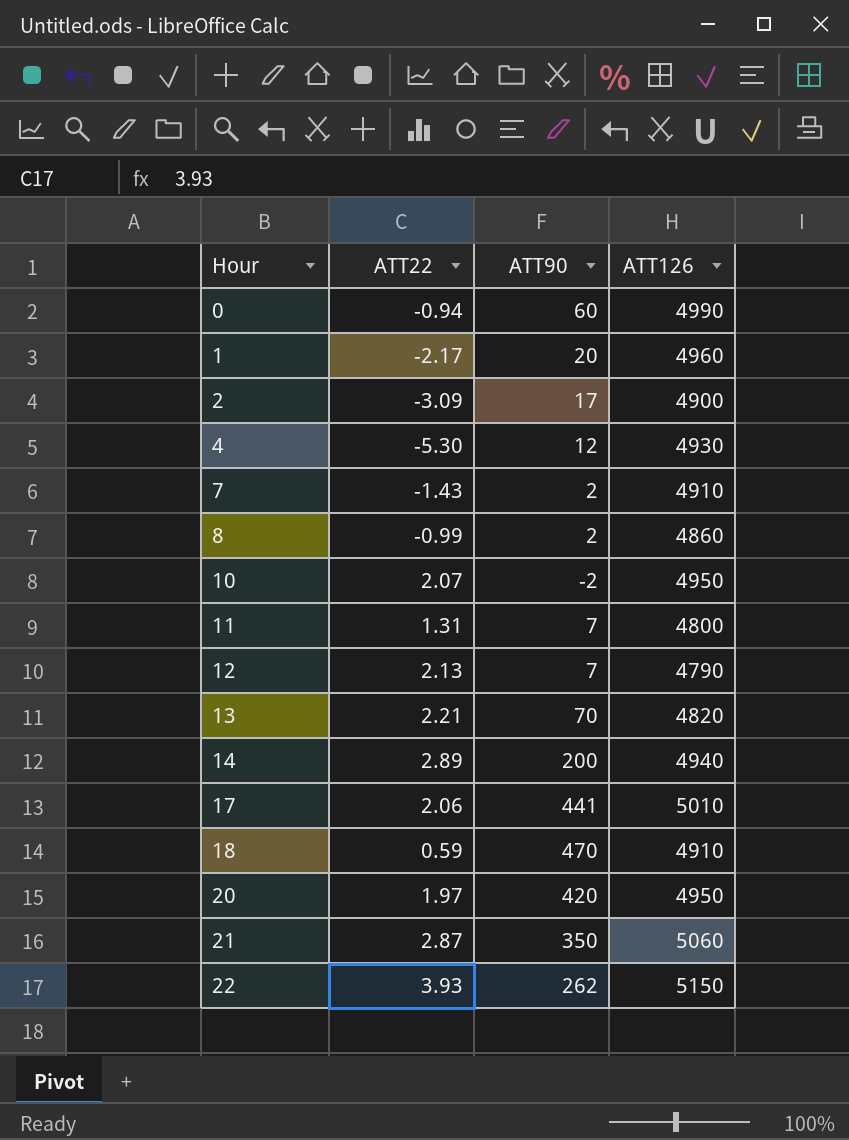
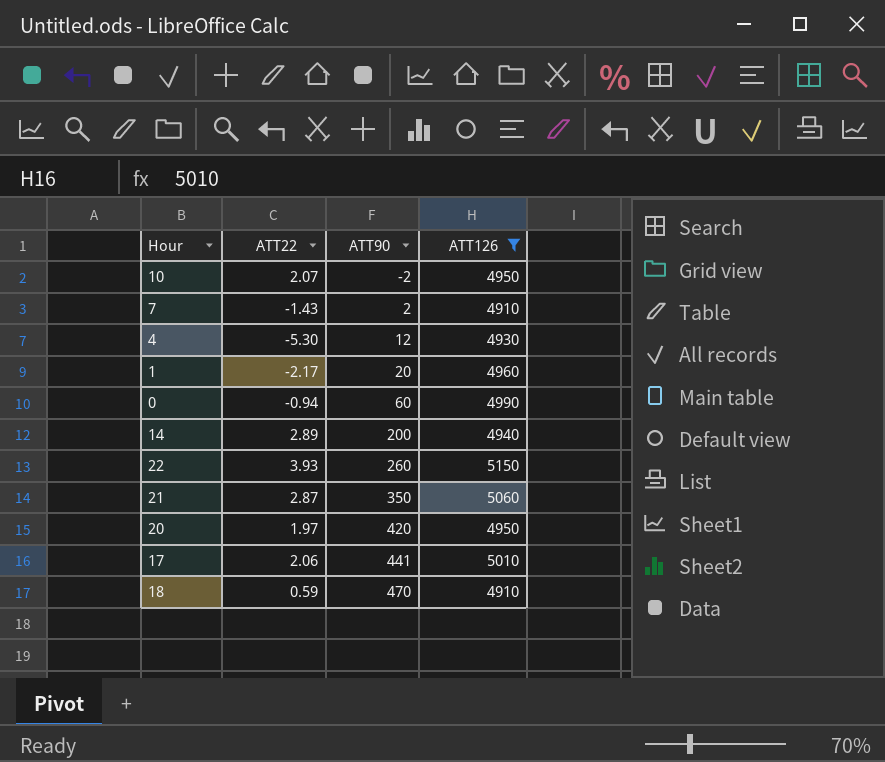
filter: none -> ATT126 >= 4910
row order: Hour ascending -> ATT90 ascending
22 | ATT90: 262 -> 260

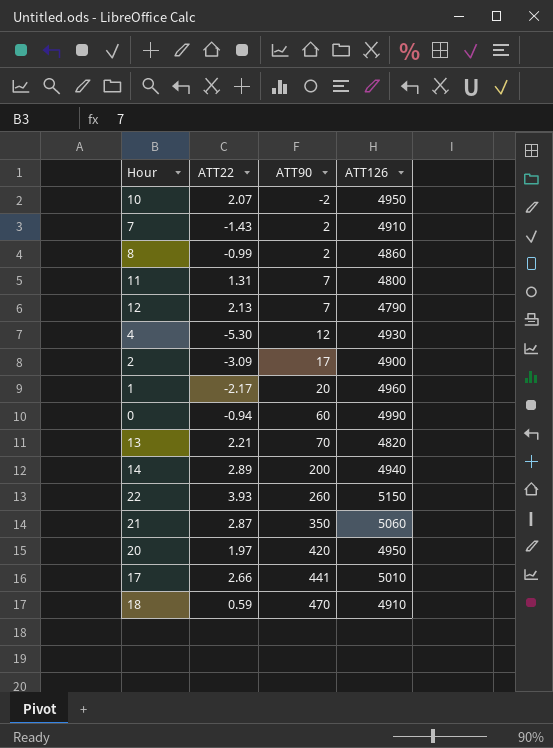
filter: ATT126 >= 4910 -> none
17 | ATT22: 2.06 -> 2.66

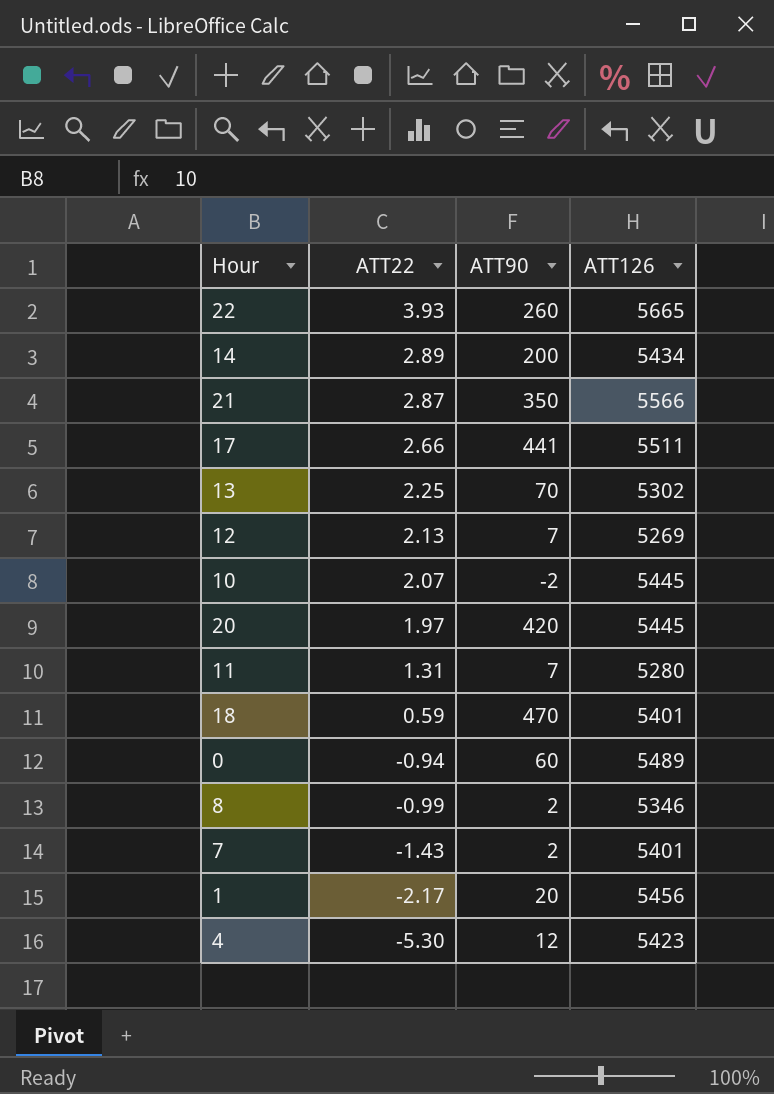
row order: ATT90 ascending -> ATT22 descending
row 2: -3.09 | 17 | 4900 -> none
22 | ATT126: 5150 -> 5665
14 | ATT126: 4940 -> 5434
21 | ATT126: 5060 -> 5566
17 | ATT126: 5010 -> 5511
13 | ATT22: 2.21 -> 2.25
13 | ATT126: 4820 -> 5302
12 | ATT126: 4790 -> 5269
10 | ATT126: 4950 -> 5445
20 | ATT126: 4950 -> 5445
11 | ATT126: 4800 -> 5280
18 | ATT126: 4910 -> 5401
0 | ATT126: 4990 -> 5489
8 | ATT126: 4860 -> 5346
7 | ATT126: 4910 -> 5401
1 | ATT126: 4960 -> 5456
4 | ATT126: 4930 -> 5423

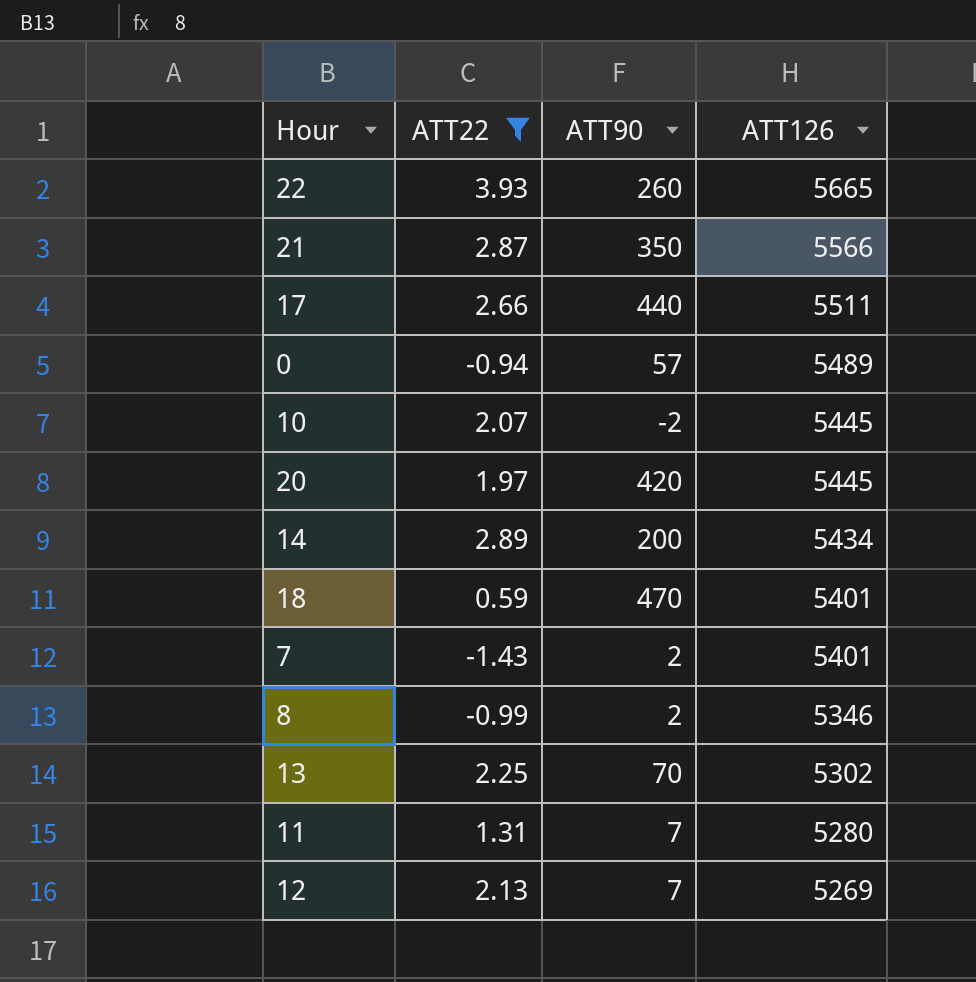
filter: none -> ATT22 >= -1.43
row order: ATT22 descending -> ATT126 descending
17 | ATT90: 441 -> 440
0 | ATT90: 60 -> 57

